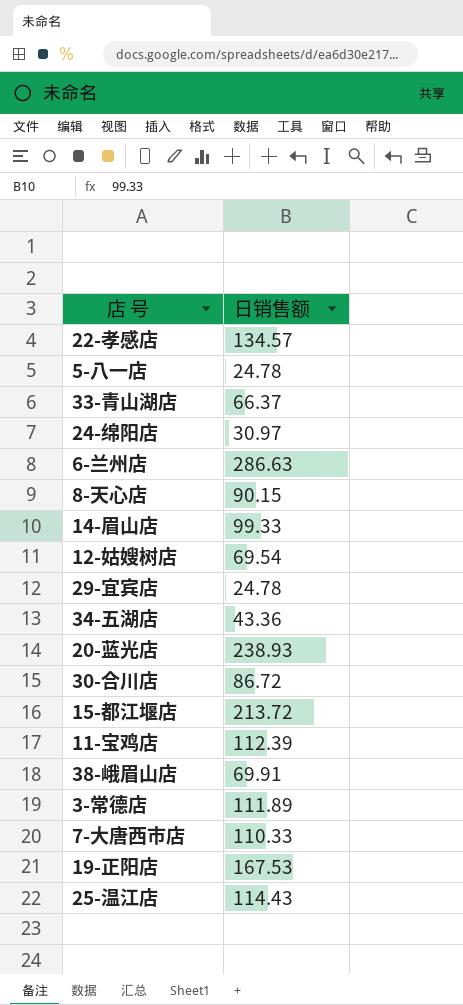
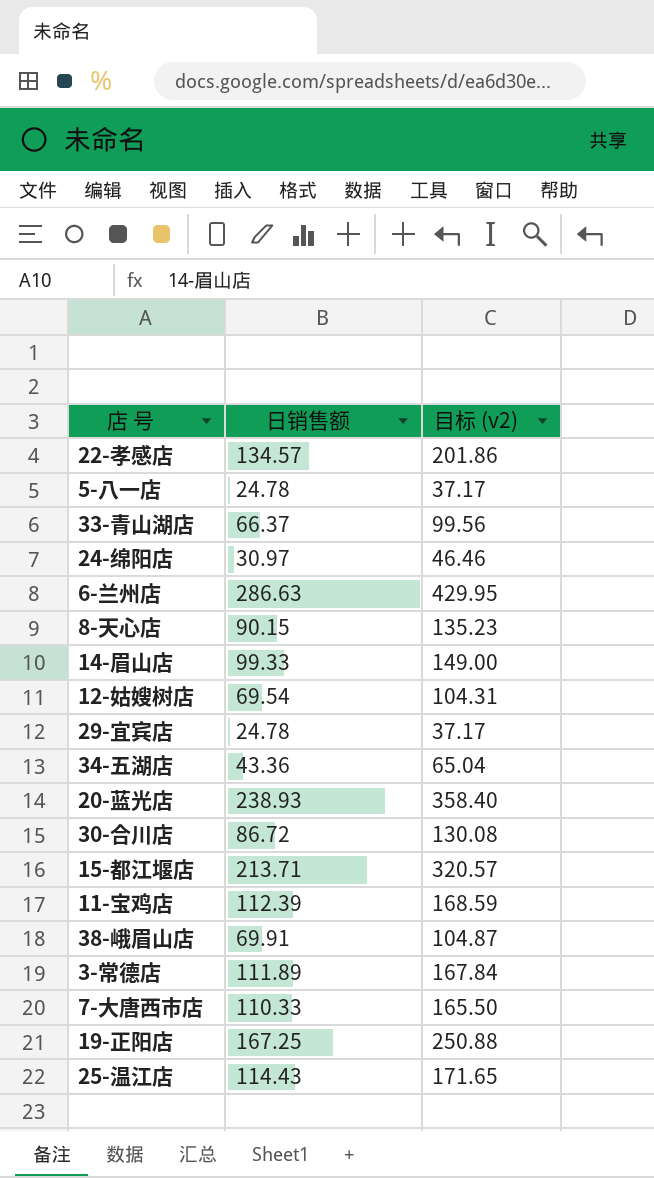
column 目标 (v2) | formula: none -> [日销售额] * 1.5
15-都江堰店 | 日销售额: 213.72 -> 213.71
19-正阳店 | 日销售额: 167.53 -> 167.25

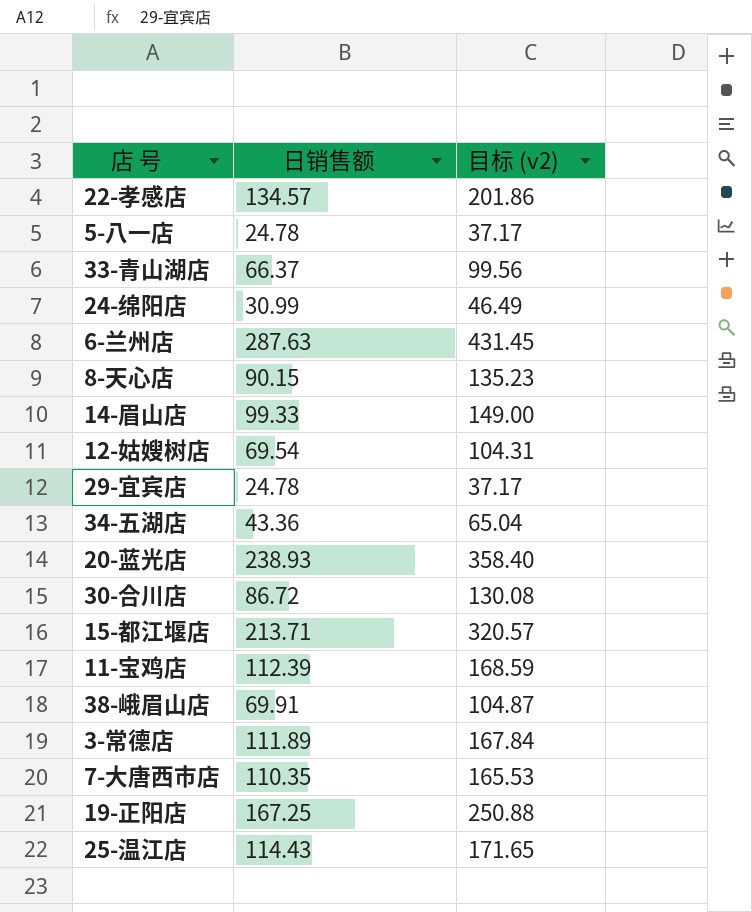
24-绵阳店 | 日销售额: 30.97 -> 30.99
24-绵阳店 | 目标 (v2): 46.46 -> 46.49
6-兰州店 | 日销售额: 286.63 -> 287.63
6-兰州店 | 目标 (v2): 429.95 -> 431.45
7-大唐西市店 | 日销售额: 110.33 -> 110.35
7-大唐西市店 | 目标 (v2): 165.50 -> 165.53

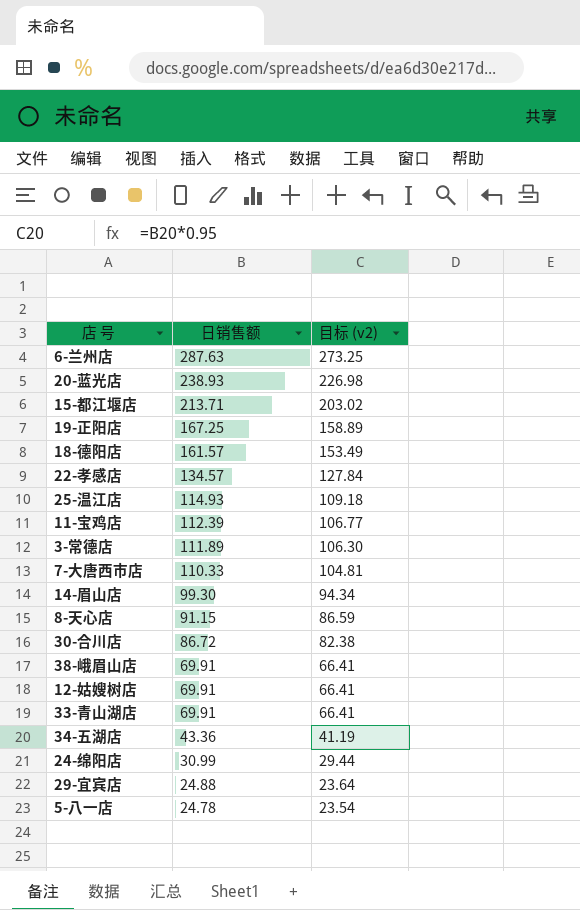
row order: none -> 日销售额 descending
column 目标 (v2) | formula: [日销售额] * 1.5 -> [日销售额] * 0.95
row 18-德阳店: none -> 161.57 | 153.49
25-温江店 | 日销售额: 114.43 -> 114.93
7-大唐西市店 | 日销售额: 110.35 -> 110.33
14-眉山店 | 日销售额: 99.33 -> 99.30
8-天心店 | 日销售额: 90.15 -> 91.15
12-姑嫂树店 | 日销售额: 69.54 -> 69.91
33-青山湖店 | 日销售额: 66.37 -> 69.91
29-宜宾店 | 日销售额: 24.78 -> 24.88

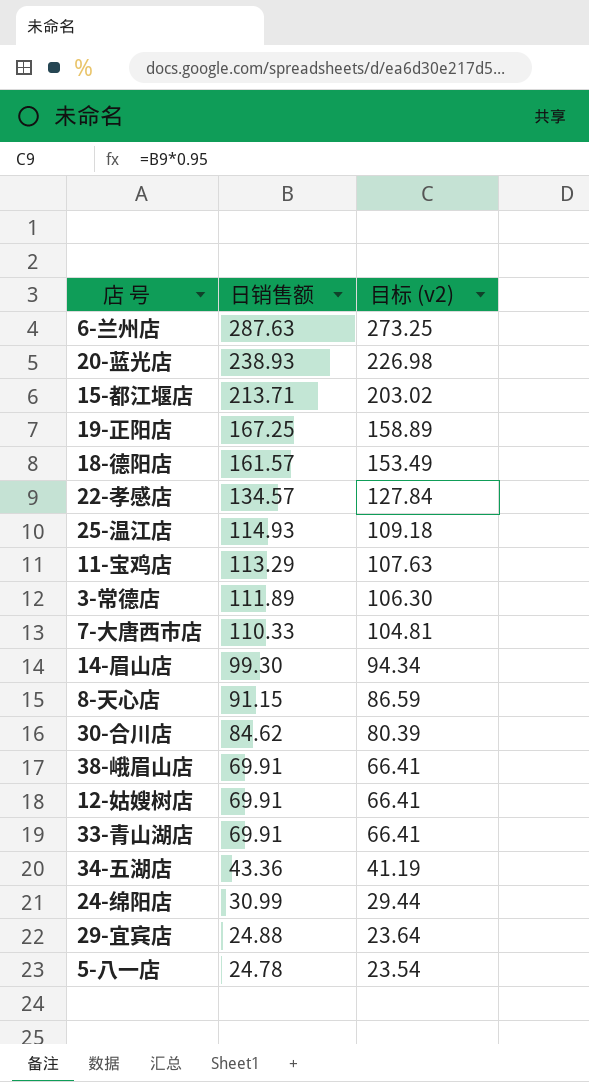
11-宝鸡店 | 日销售额: 112.39 -> 113.29
11-宝鸡店 | 目标 (v2): 106.77 -> 107.63
30-合川店 | 日销售额: 86.72 -> 84.62
30-合川店 | 目标 (v2): 82.38 -> 80.39

